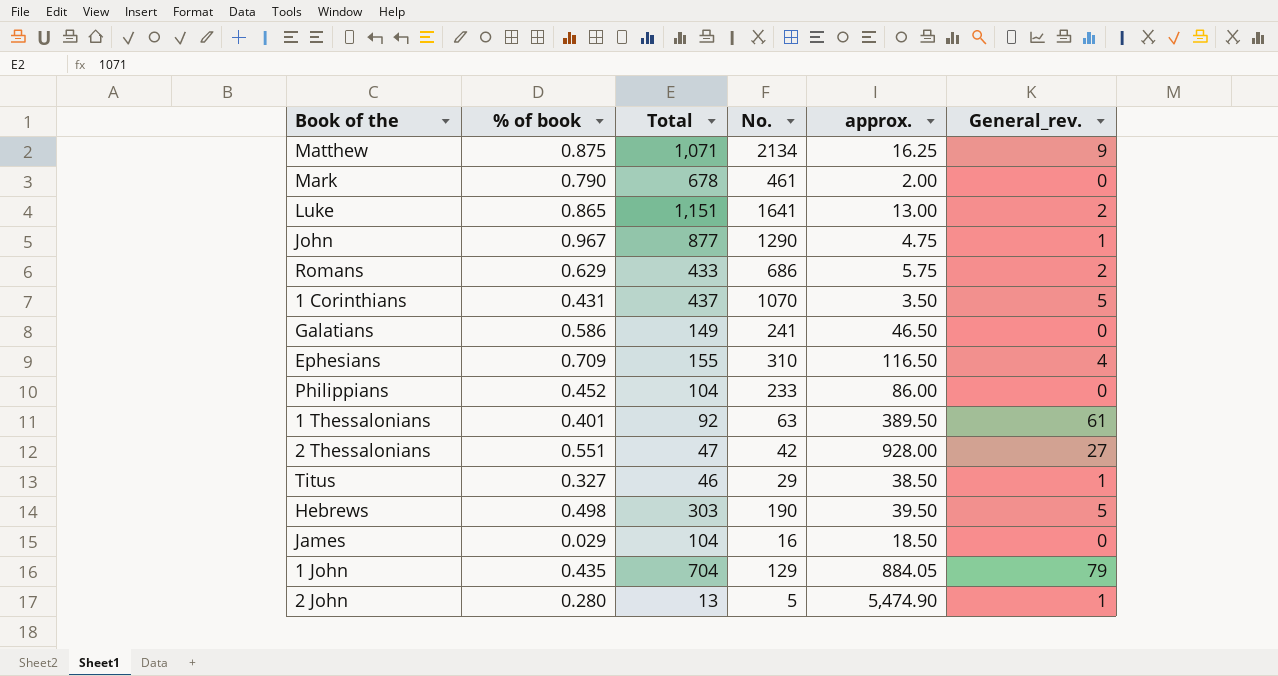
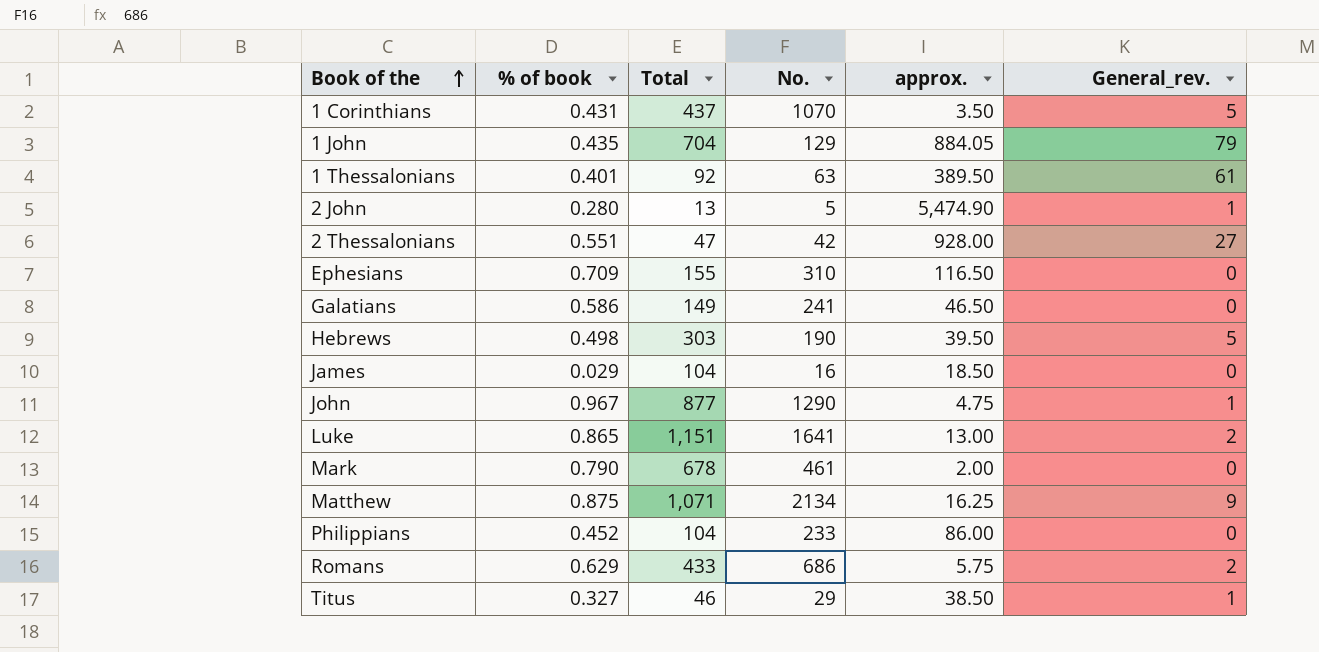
row order: none -> Book of the ascending
Ephesians | General_rev.: 4 -> 0

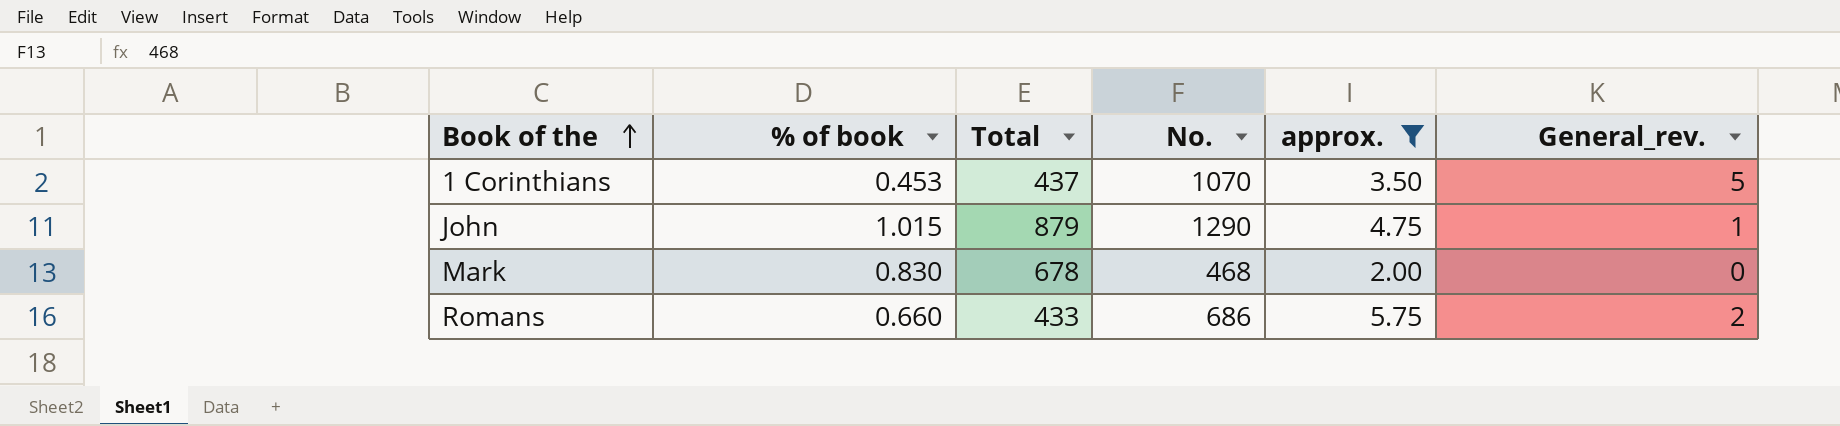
filter: none -> approx. <= 5.75
1 Corinthians | % of book: 0.431 -> 0.453
John | % of book: 0.967 -> 1.015
John | Total: 877 -> 879
Mark | % of book: 0.790 -> 0.830
Mark | No.: 461 -> 468
Romans | % of book: 0.629 -> 0.660

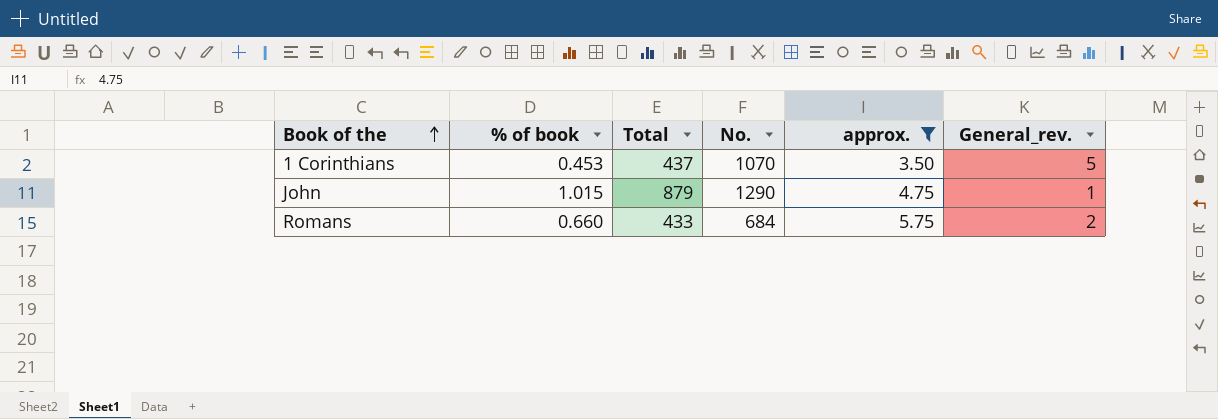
row Mark: 0.830 | 678 | 468 | 2.00 | 0 -> none
Romans | No.: 686 -> 684

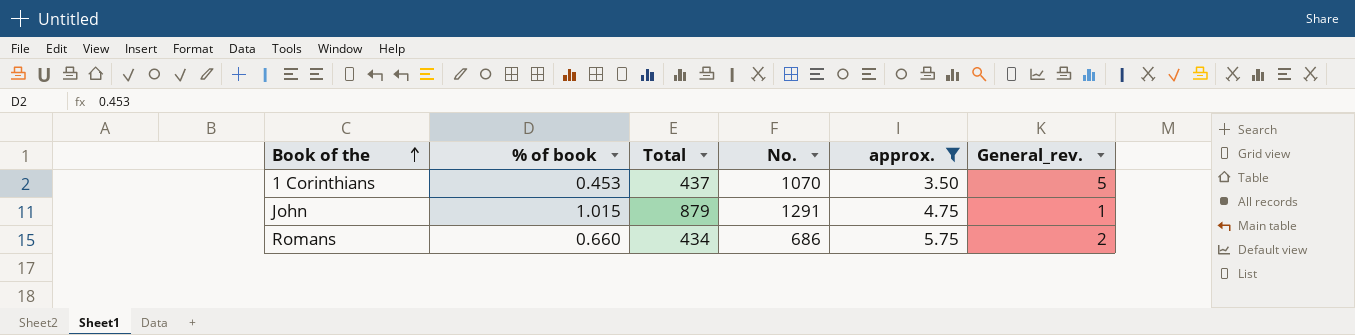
John | No.: 1290 -> 1291
Romans | Total: 433 -> 434
Romans | No.: 684 -> 686

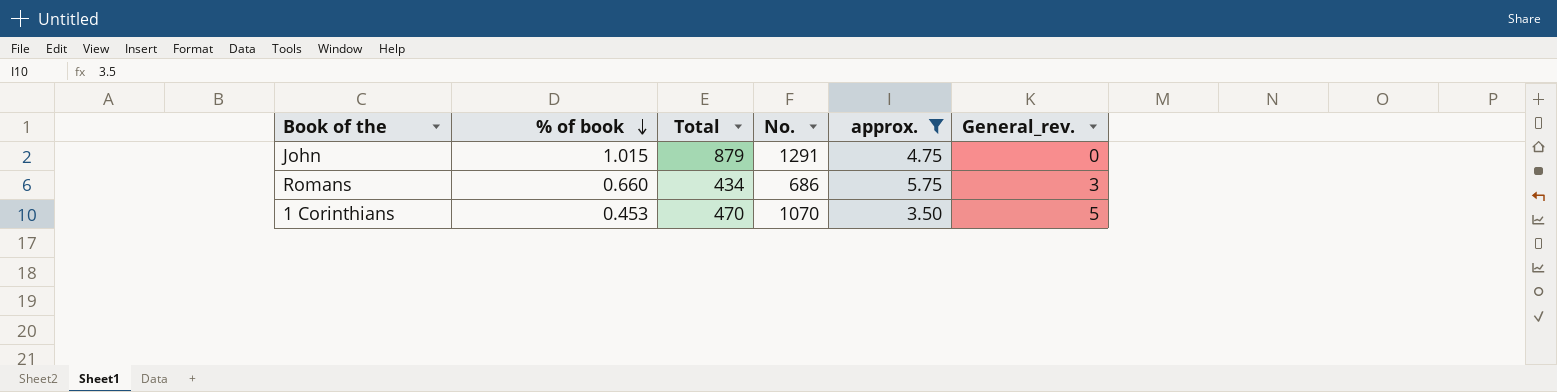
row order: Book of the ascending -> % of book descending
John | General_rev.: 1 -> 0
Romans | General_rev.: 2 -> 3
1 Corinthians | Total: 437 -> 470

